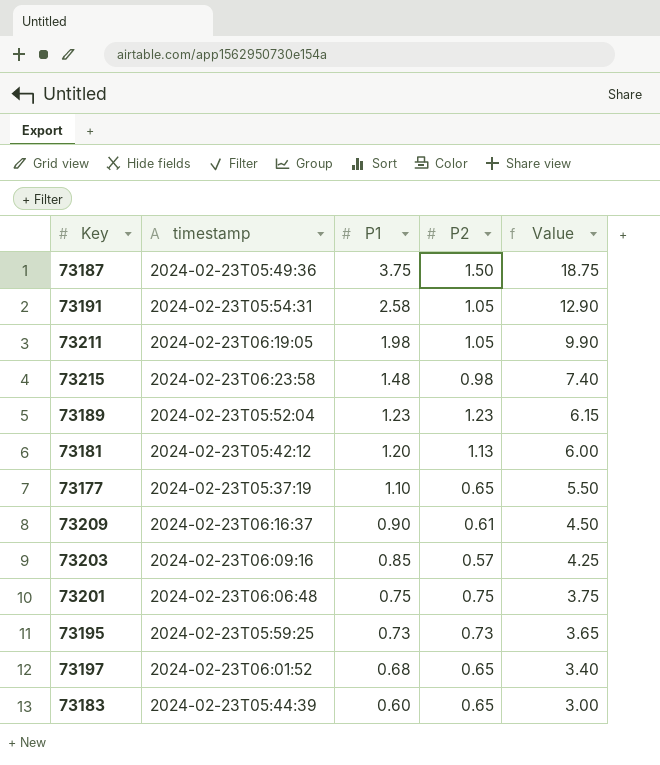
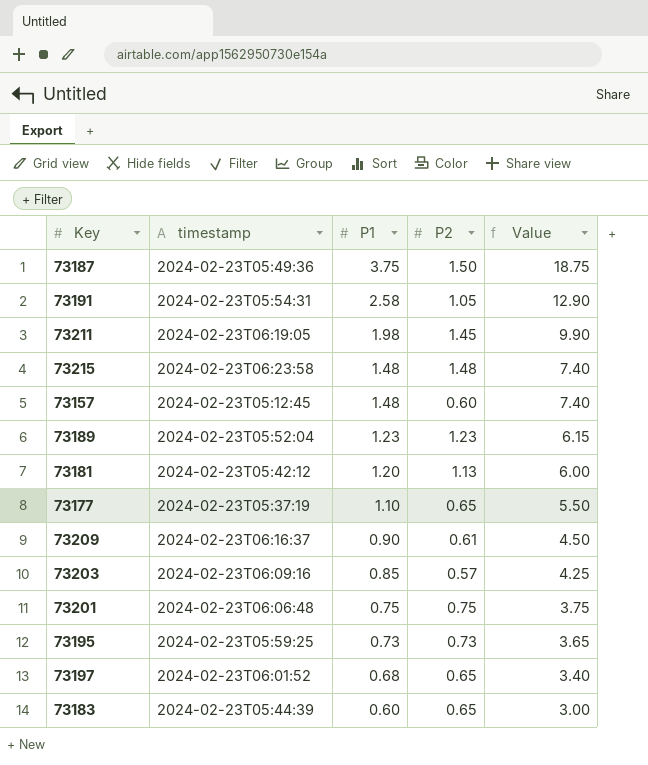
73211 | P2: 1.05 -> 1.45
73215 | P2: 0.98 -> 1.48
row 73157: none -> 2024-02-23T05:12:45 | 1.48 | 0.60 | 7.40

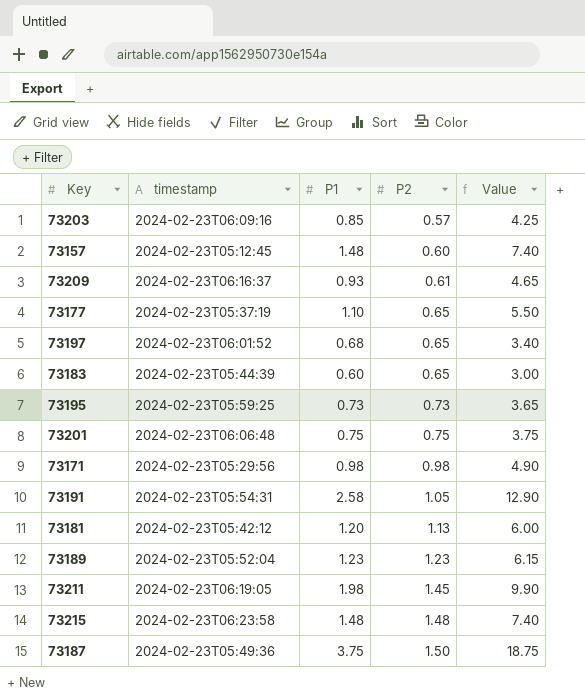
row order: P1 descending -> P2 ascending
73209 | P1: 0.90 -> 0.93
73209 | Value: 4.50 -> 4.65
row 73171: none -> 2024-02-23T05:29:56 | 0.98 | 0.98 | 4.90

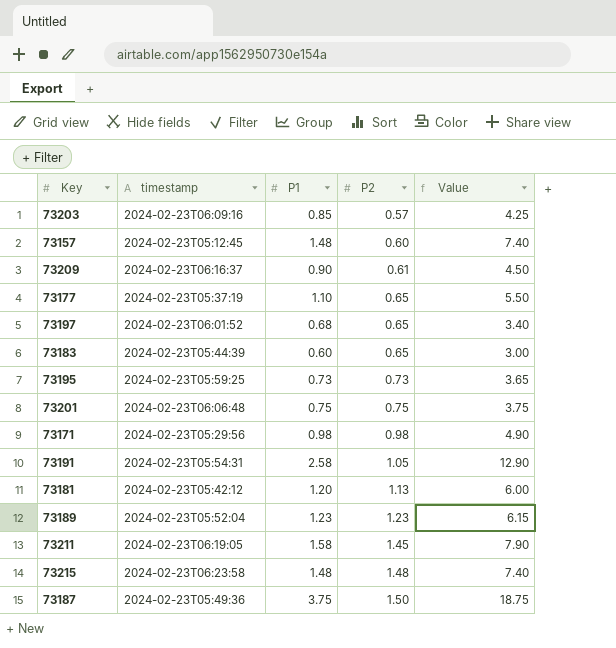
73209 | P1: 0.93 -> 0.90
73209 | Value: 4.65 -> 4.50
73211 | P1: 1.98 -> 1.58
73211 | Value: 9.90 -> 7.90

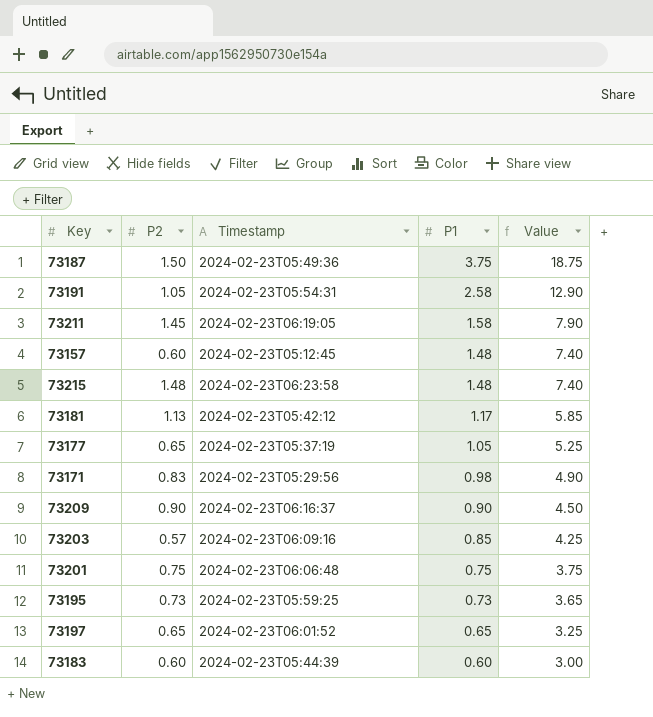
row order: P2 ascending -> P1 descending
column P2 | position: 4 -> 2
column name: timestamp -> Timestamp
row 73189: 2024-02-23T05:52:04 | 1.23 | 1.23 | 6.15 -> none
73181 | P1: 1.20 -> 1.17
73181 | Value: 6.00 -> 5.85
73177 | P1: 1.10 -> 1.05
73177 | Value: 5.50 -> 5.25
73171 | P2: 0.98 -> 0.83
73209 | P2: 0.61 -> 0.90
73197 | P1: 0.68 -> 0.65
73197 | Value: 3.40 -> 3.25
73183 | P2: 0.65 -> 0.60

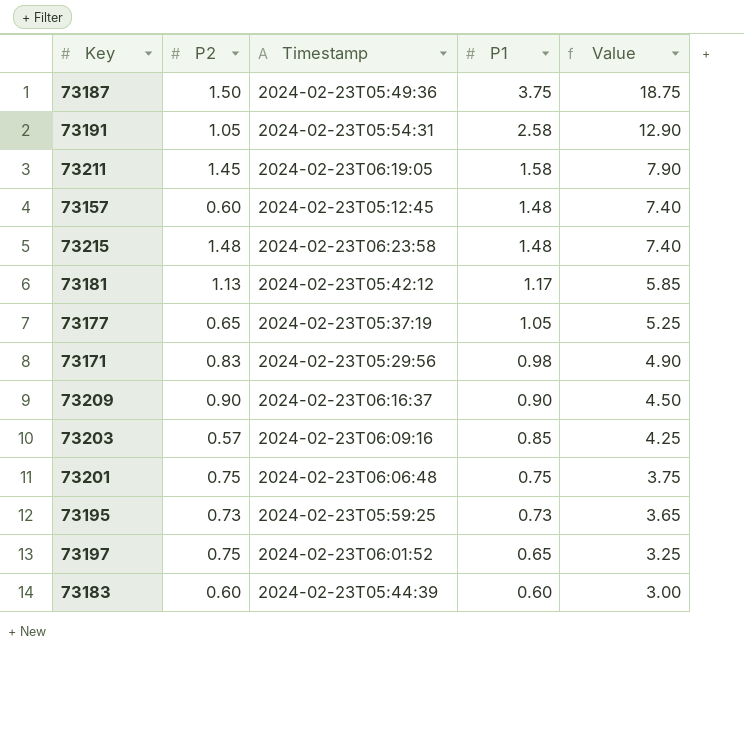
73197 | P2: 0.65 -> 0.75

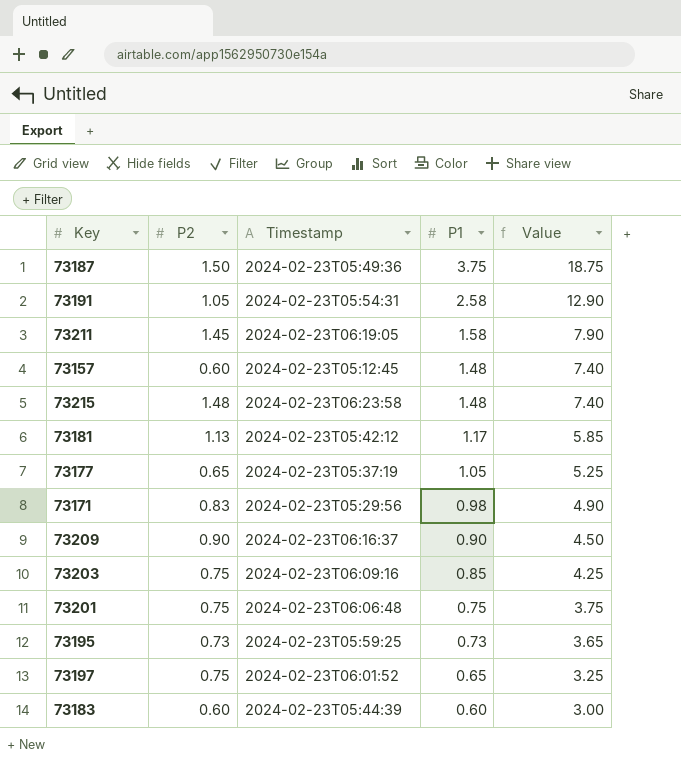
73203 | P2: 0.57 -> 0.75

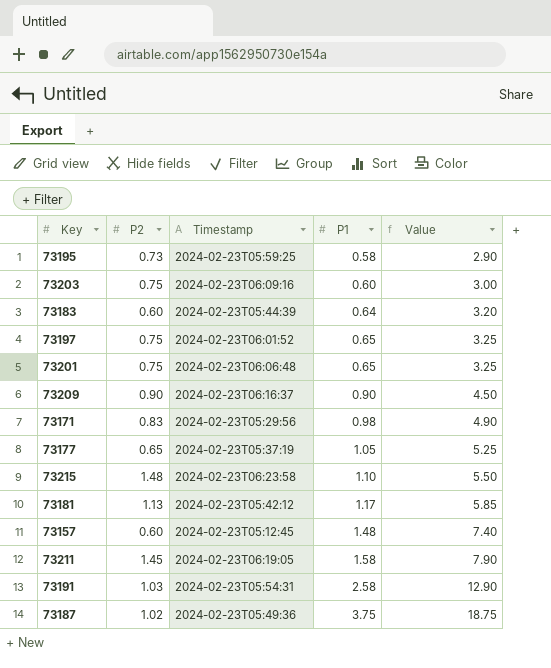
row order: P1 descending -> P1 ascending
73195 | P1: 0.73 -> 0.58
73195 | Value: 3.65 -> 2.90
73203 | P1: 0.85 -> 0.60
73203 | Value: 4.25 -> 3.00
73183 | P1: 0.60 -> 0.64
73183 | Value: 3.00 -> 3.20
73201 | P1: 0.75 -> 0.65
73201 | Value: 3.75 -> 3.25
73215 | P1: 1.48 -> 1.10
73215 | Value: 7.40 -> 5.50
73191 | P2: 1.05 -> 1.03
73187 | P2: 1.50 -> 1.02

